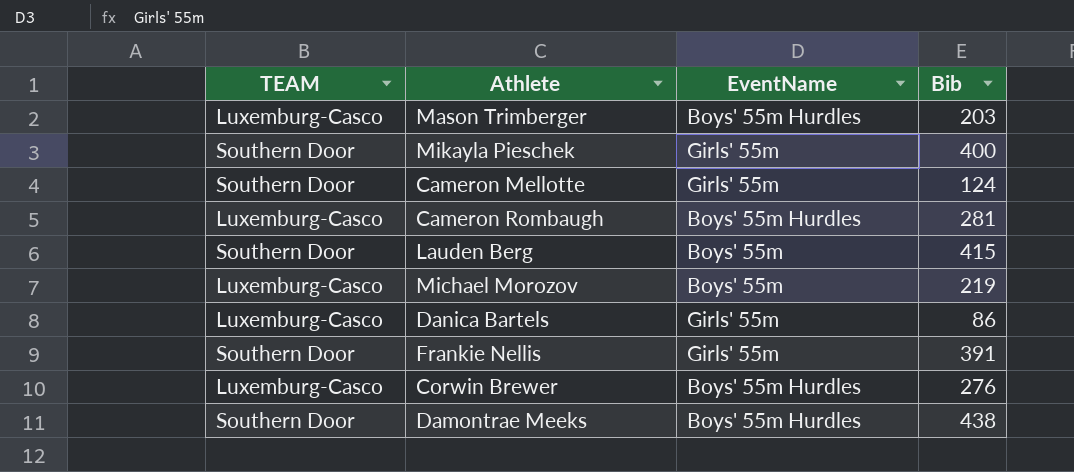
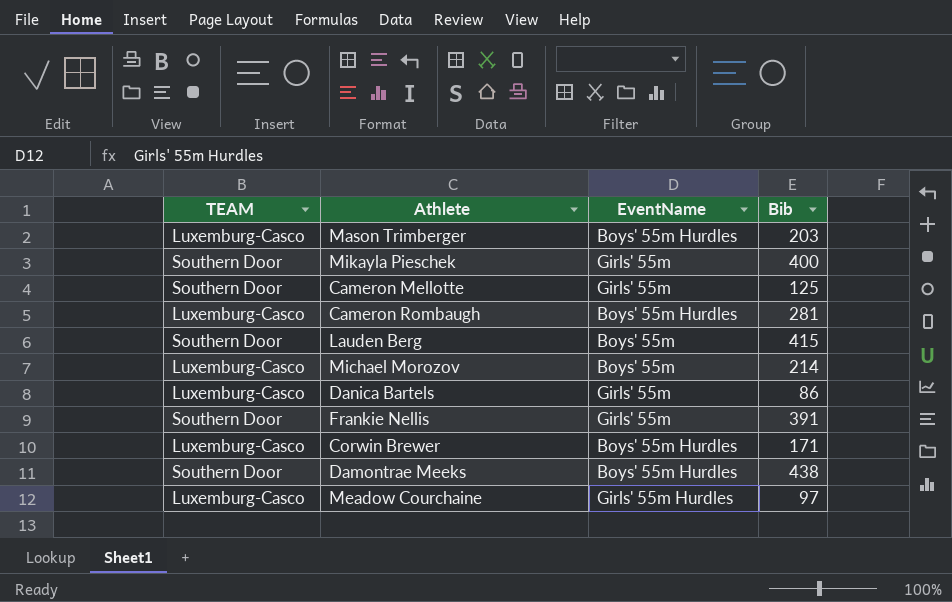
Cameron Mellotte | Bib: 124 -> 125
Michael Morozov | Bib: 219 -> 214
Corwin Brewer | Bib: 276 -> 171
row Meadow Courchaine: none -> Luxemburg-Casco | Girls' 55m Hurdles | 97

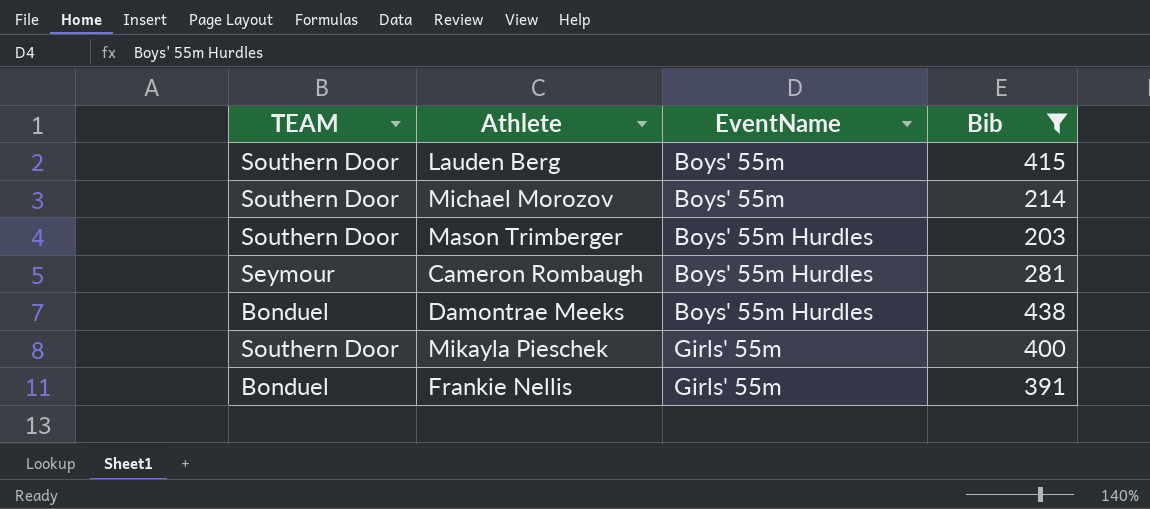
filter: none -> Bib >= 203
row order: none -> EventName ascending
Michael Morozov | TEAM: Luxemburg-Casco -> Southern Door
Mason Trimberger | TEAM: Luxemburg-Casco -> Southern Door
Cameron Rombaugh | TEAM: Luxemburg-Casco -> Seymour
Damontrae Meeks | TEAM: Southern Door -> Bonduel
Frankie Nellis | TEAM: Southern Door -> Bonduel

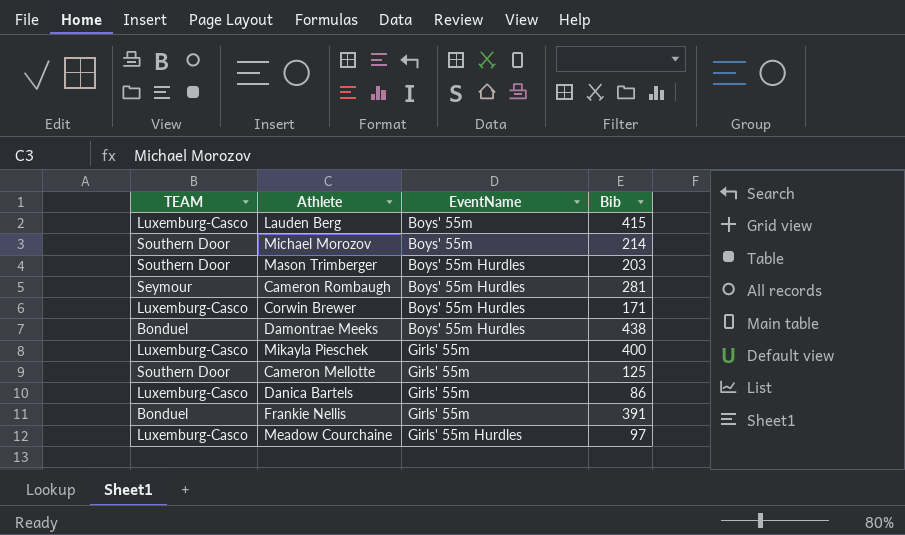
filter: Bib >= 203 -> none
Lauden Berg | TEAM: Southern Door -> Luxemburg-Casco
Mikayla Pieschek | TEAM: Southern Door -> Luxemburg-Casco

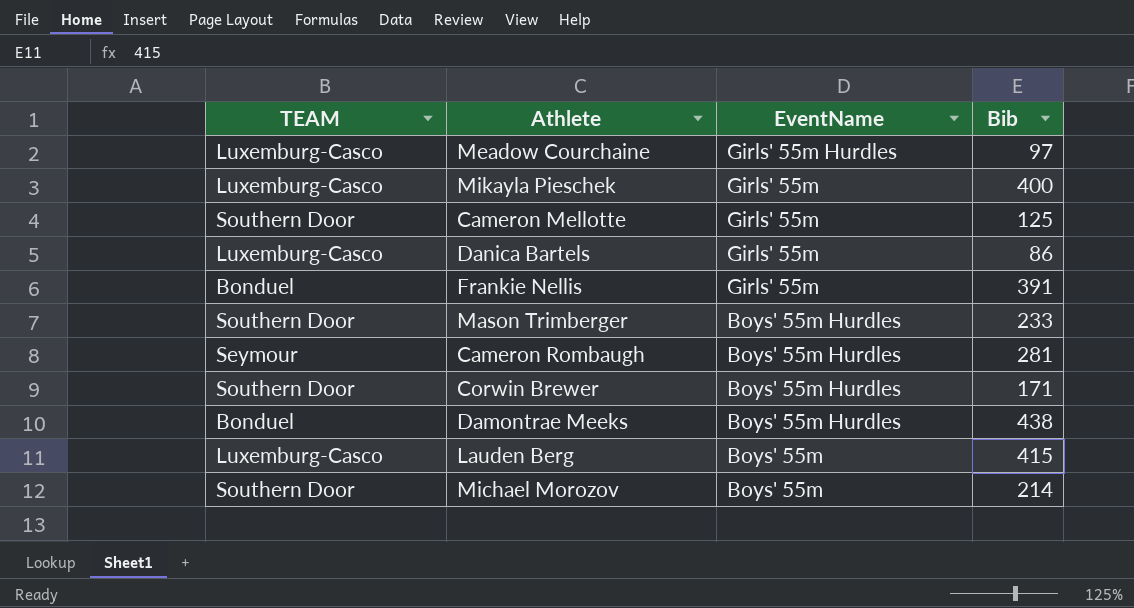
row order: EventName ascending -> EventName descending
Mason Trimberger | Bib: 203 -> 233
Corwin Brewer | TEAM: Luxemburg-Casco -> Southern Door

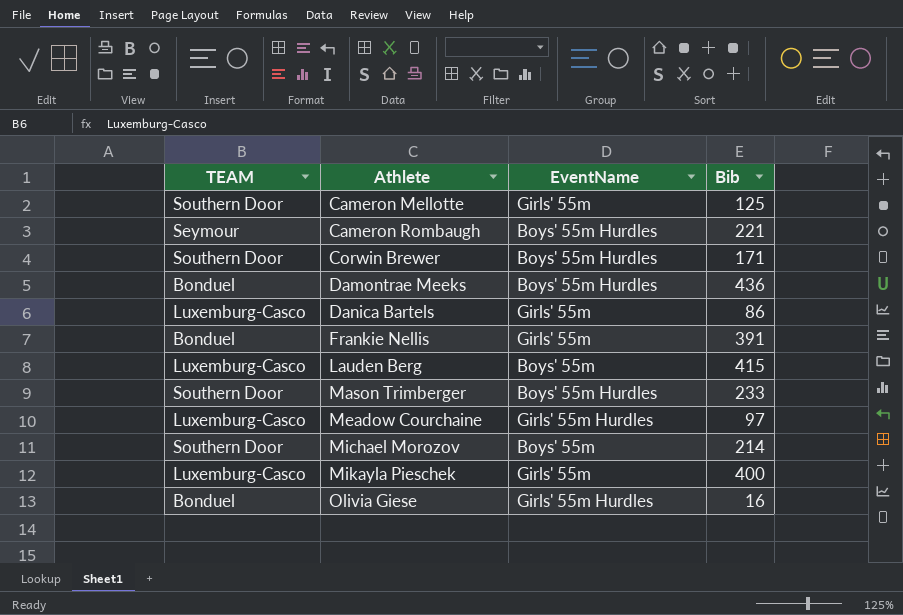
row order: EventName descending -> Athlete ascending
Cameron Rombaugh | Bib: 281 -> 221
Damontrae Meeks | Bib: 438 -> 436
row Olivia Giese: none -> Bonduel | Girls' 55m Hurdles | 16

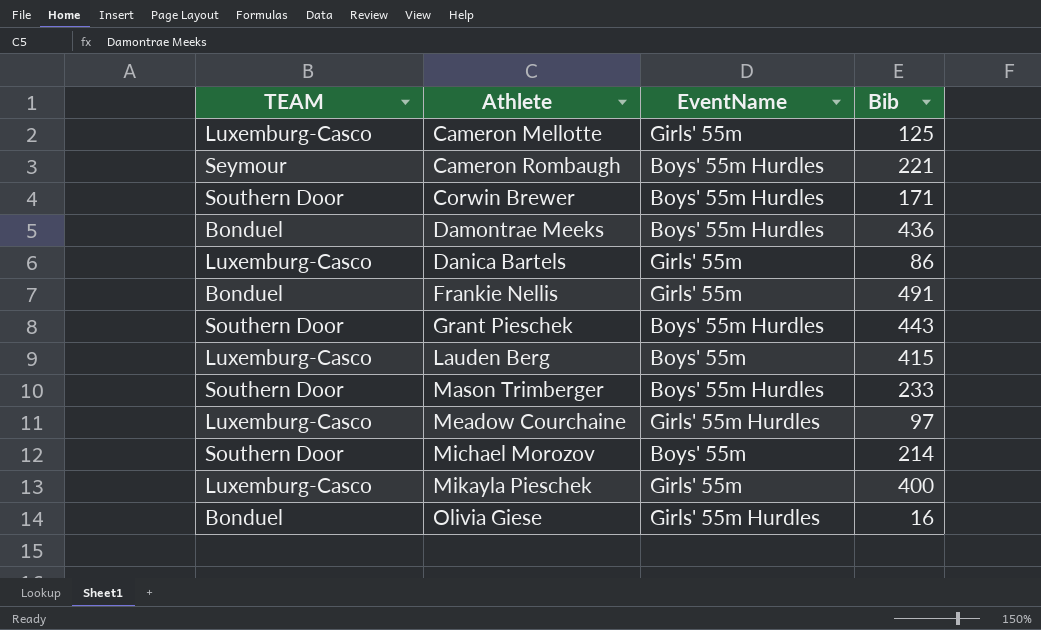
Cameron Mellotte | TEAM: Southern Door -> Luxemburg-Casco
Frankie Nellis | Bib: 391 -> 491
row Grant Pieschek: none -> Southern Door | Boys' 55m Hurdles | 443

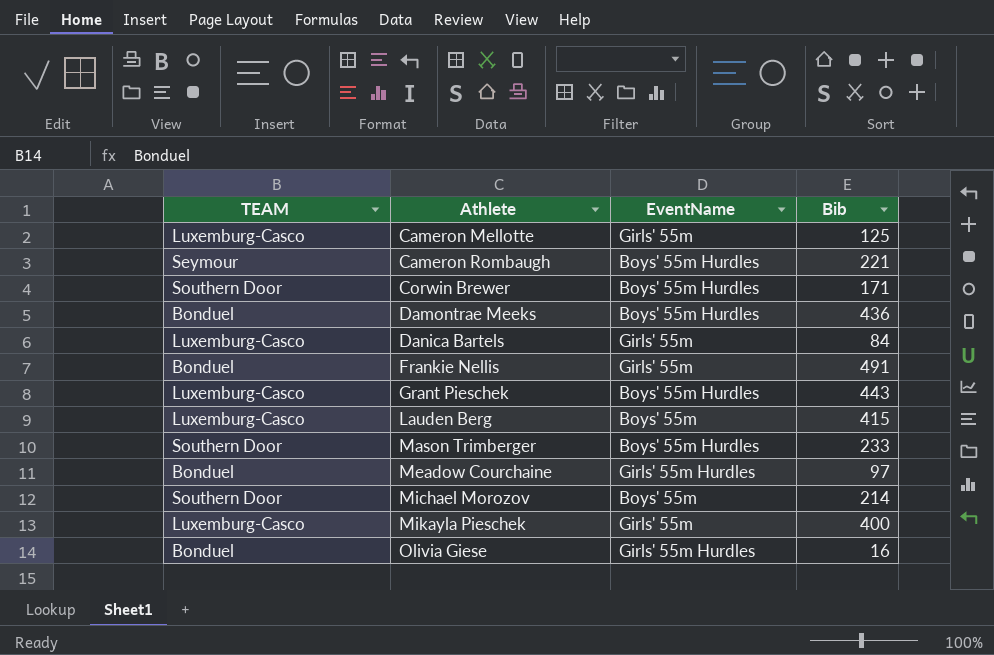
Danica Bartels | Bib: 86 -> 84
Grant Pieschek | TEAM: Southern Door -> Luxemburg-Casco
Meadow Courchaine | TEAM: Luxemburg-Casco -> Bonduel

